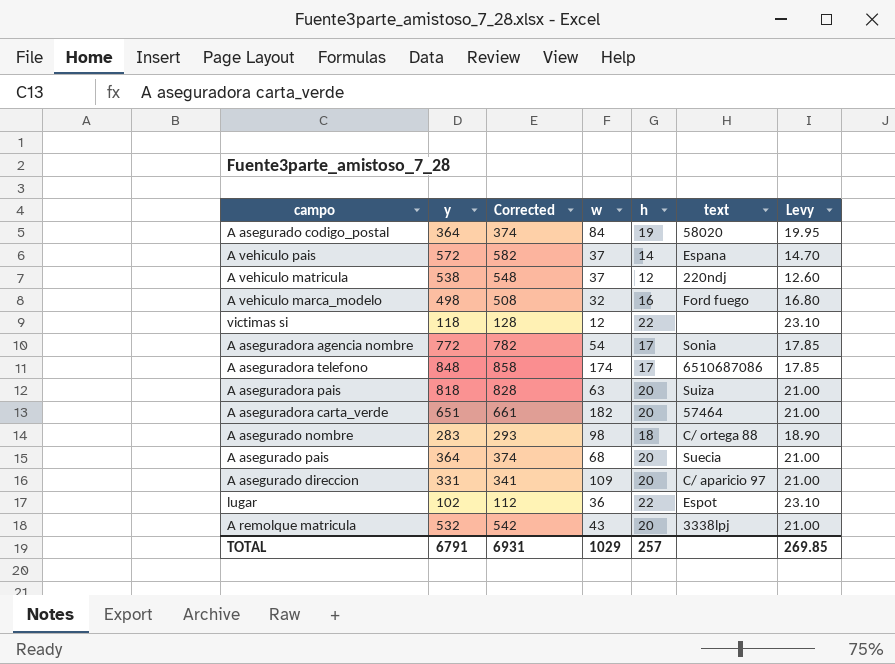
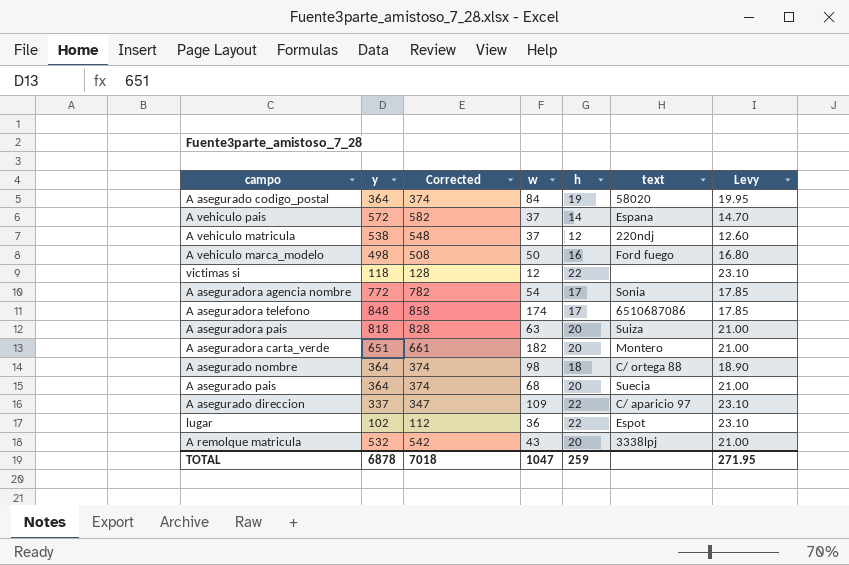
A vehiculo marca_modelo | w: 32 -> 50
A aseguradora carta_verde | text: 57464 -> Montero
A asegurado nombre | y: 283 -> 364
A asegurado nombre | Corrected: 293 -> 374
A asegurado direccion | y: 331 -> 337
A asegurado direccion | Corrected: 341 -> 347
A asegurado direccion | h: 20 -> 22
A asegurado direccion | Levy: 21.00 -> 23.10
TOTAL | y: 6791 -> 6878
TOTAL | Corrected: 6931 -> 7018
TOTAL | w: 1029 -> 1047
TOTAL | h: 257 -> 259
TOTAL | Levy: 269.85 -> 271.95

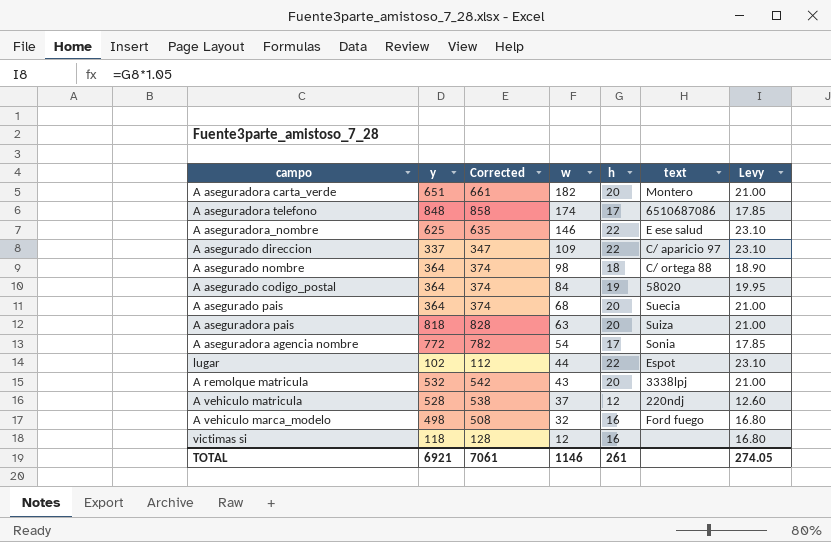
row order: none -> w descending
row A vehiculo pais: 572 | 582 | 37 | 14 | Espana | 14.70 -> none
row A aseguradora_nombre: none -> 625 | 635 | 146 | 22 | E ese salud | 23.10
lugar | w: 36 -> 44
A vehiculo matricula | y: 538 -> 528
A vehiculo matricula | Corrected: 548 -> 538
A vehiculo marca_modelo | w: 50 -> 32
victimas si | h: 22 -> 16
victimas si | Levy: 23.10 -> 16.80
TOTAL | y: 6878 -> 6921
TOTAL | Corrected: 7018 -> 7061
TOTAL | w: 1047 -> 1146
TOTAL | h: 259 -> 261
TOTAL | Levy: 271.95 -> 274.05

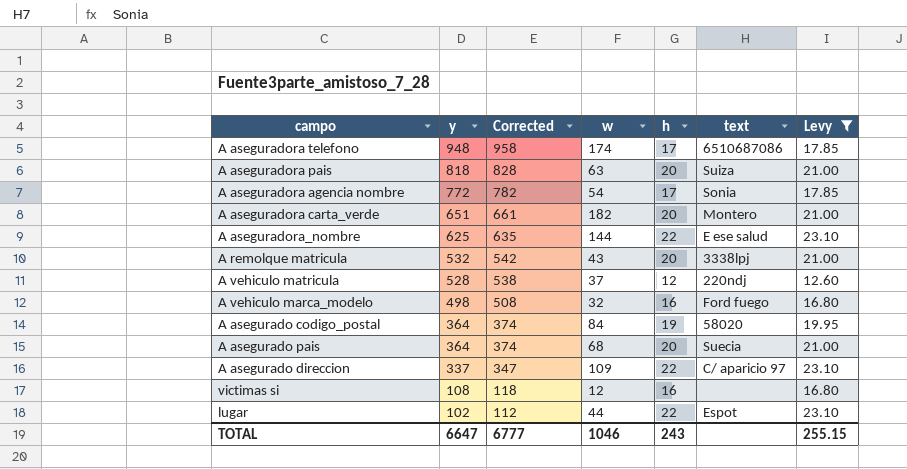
filter: none -> Levy != 18.90
row order: w descending -> y descending
A aseguradora telefono | y: 848 -> 948
A aseguradora telefono | Corrected: 858 -> 958
A aseguradora_nombre | w: 146 -> 144
victimas si | y: 118 -> 108
victimas si | Corrected: 128 -> 118
TOTAL | y: 6921 -> 6647
TOTAL | Corrected: 7061 -> 6777
TOTAL | w: 1146 -> 1046
TOTAL | h: 261 -> 243
TOTAL | Levy: 274.05 -> 255.15

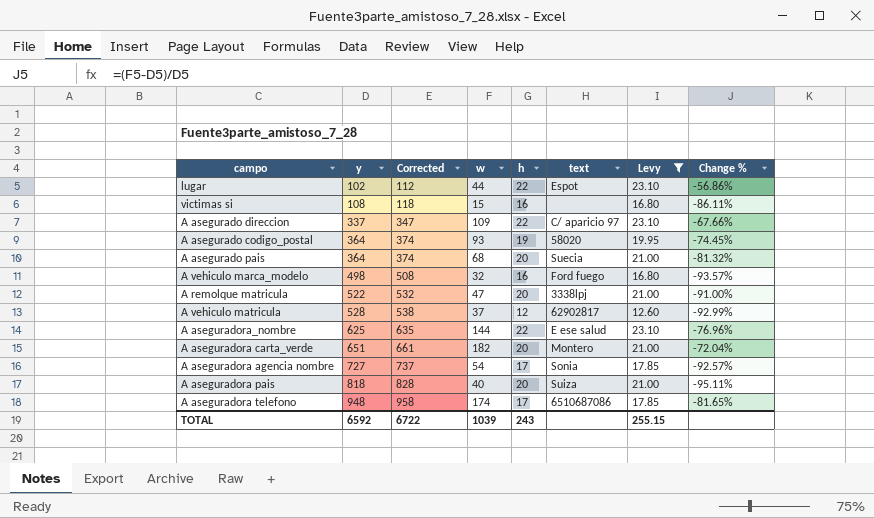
row order: y descending -> y ascending
column Change % | formula: none -> ([w] - [y]) / [y]
victimas si | w: 12 -> 15
A asegurado codigo_postal | w: 84 -> 93
A remolque matricula | y: 532 -> 522
A remolque matricula | Corrected: 542 -> 532
A remolque matricula | w: 43 -> 47
A vehiculo matricula | text: 220ndj -> 62902817
A aseguradora agencia nombre | y: 772 -> 727
A aseguradora agencia nombre | Corrected: 782 -> 737
A aseguradora pais | w: 63 -> 40
TOTAL | y: 6647 -> 6592
TOTAL | Corrected: 6777 -> 6722
TOTAL | w: 1046 -> 1039

